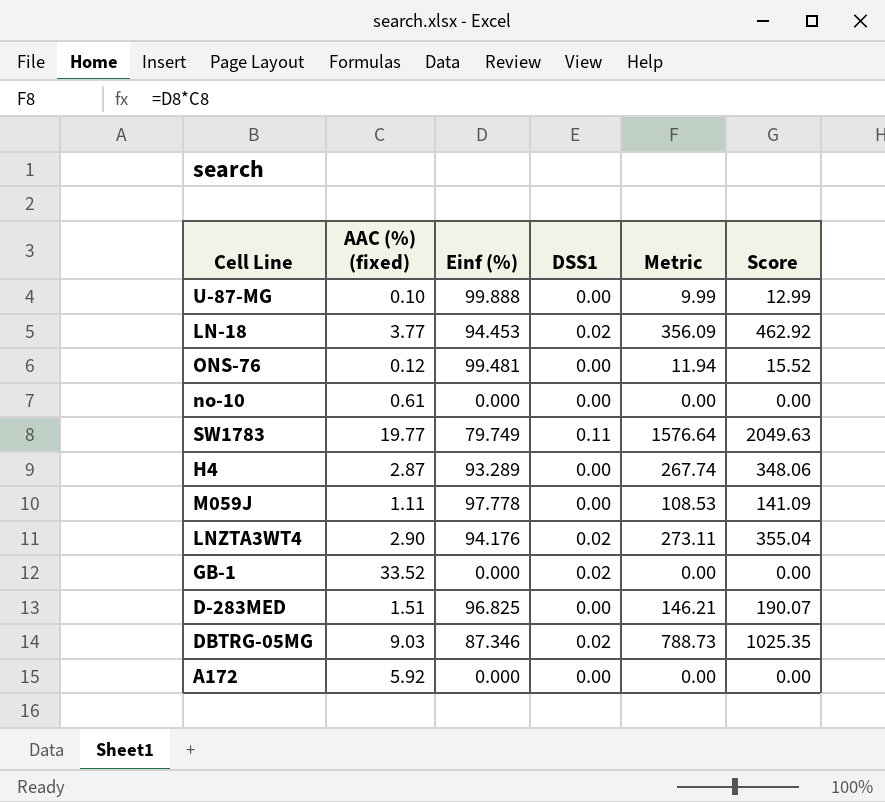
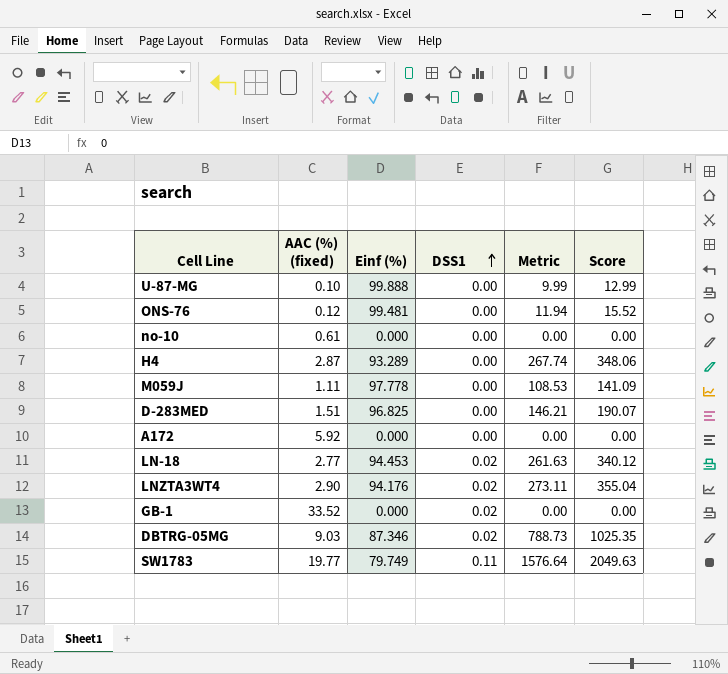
row order: none -> DSS1 ascending
LN-18 | AAC (%) (fixed): 3.77 -> 2.77
LN-18 | Metric: 356.09 -> 261.63
LN-18 | Score: 462.92 -> 340.12

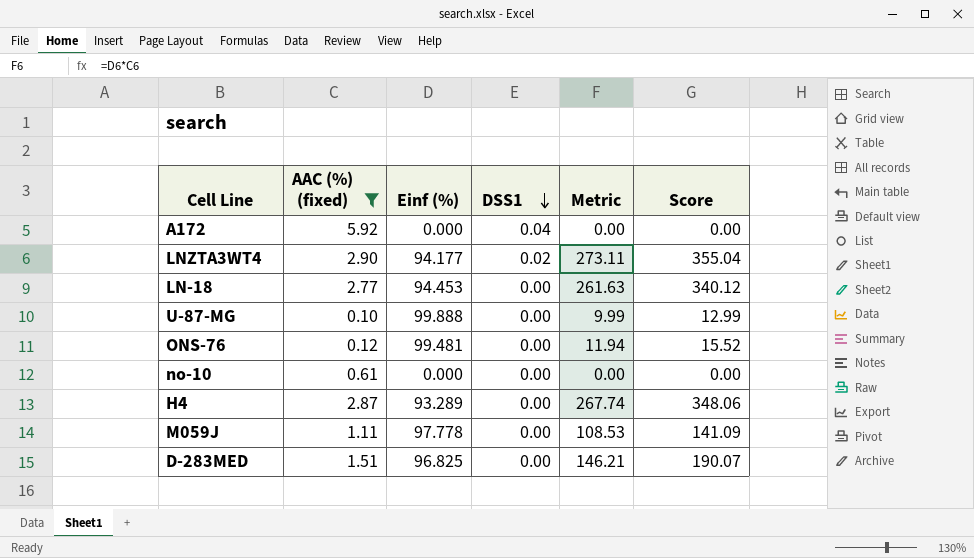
filter: none -> AAC (%) (fixed) <= 5.92
row order: DSS1 ascending -> DSS1 descending
A172 | DSS1: 0.00 -> 0.04
LNZTA3WT4 | Einf (%): 94.176 -> 94.177
LN-18 | DSS1: 0.02 -> 0.00

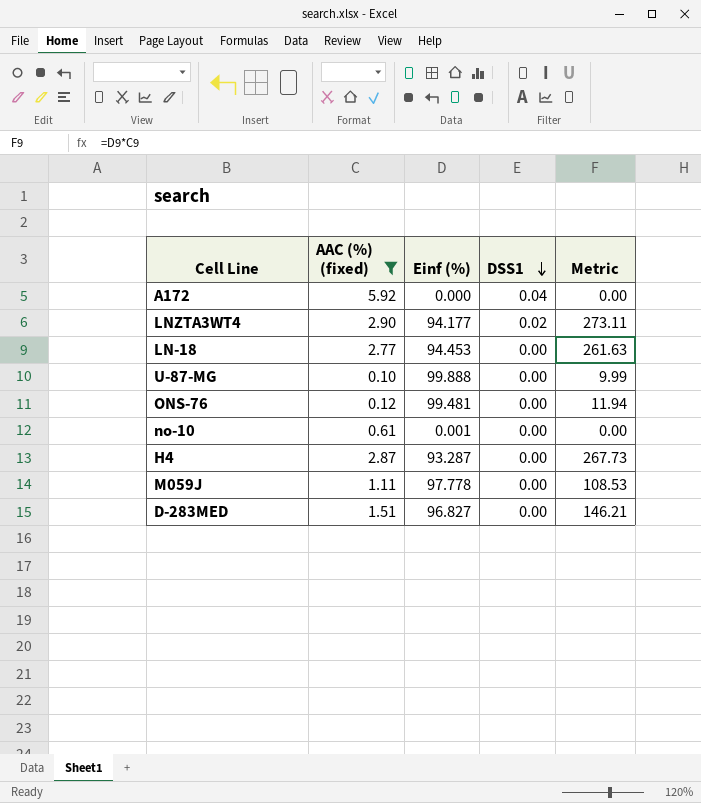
column Score | formula: [Metric] * 1.3 -> none
no-10 | Einf (%): 0.000 -> 0.001
H4 | Einf (%): 93.289 -> 93.287
H4 | Metric: 267.74 -> 267.73
D-283MED | Einf (%): 96.825 -> 96.827

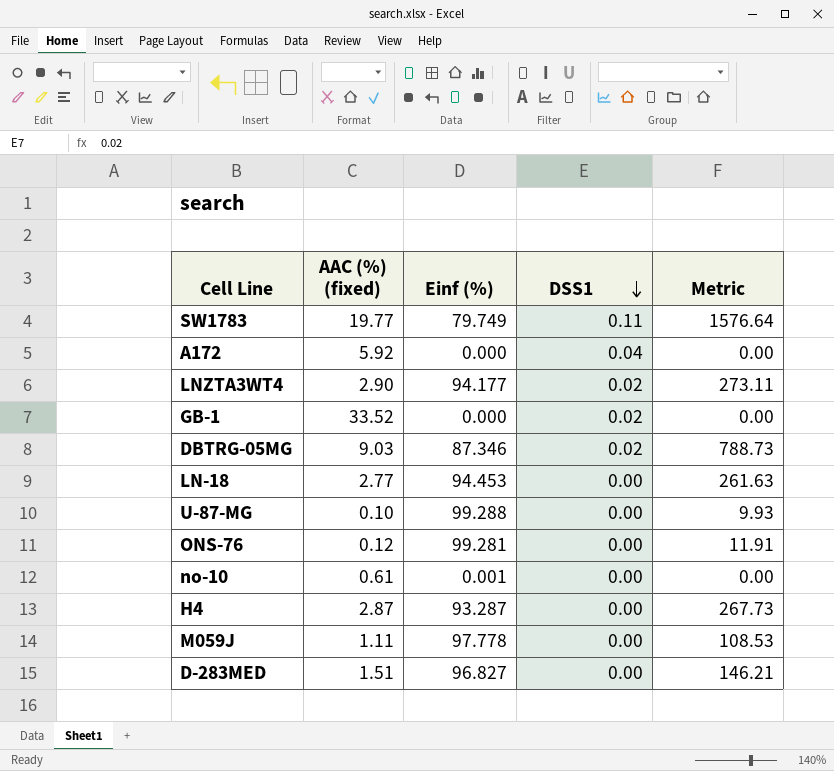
filter: AAC (%) (fixed) <= 5.92 -> none
U-87-MG | Einf (%): 99.888 -> 99.288
U-87-MG | Metric: 9.99 -> 9.93
ONS-76 | Einf (%): 99.481 -> 99.281
ONS-76 | Metric: 11.94 -> 11.91

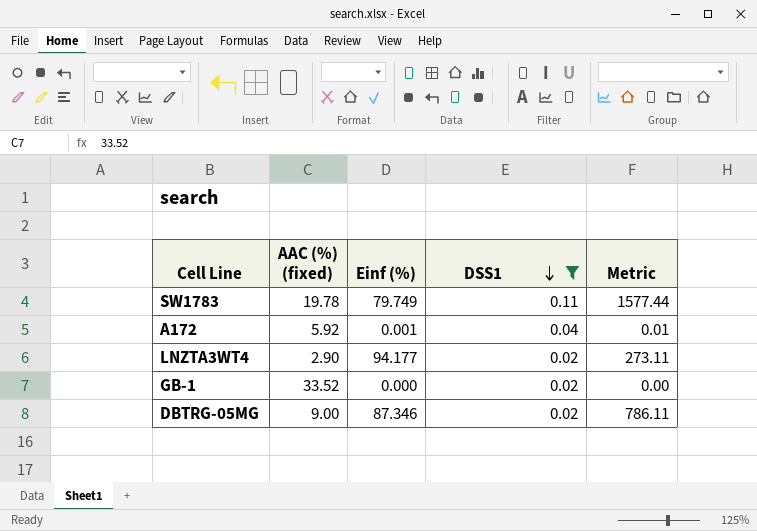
filter: none -> DSS1 != 0.00
SW1783 | AAC (%) (fixed): 19.77 -> 19.78
SW1783 | Metric: 1576.64 -> 1577.44
A172 | Einf (%): 0.000 -> 0.001
A172 | Metric: 0.00 -> 0.01
DBTRG-05MG | AAC (%) (fixed): 9.03 -> 9.00
DBTRG-05MG | Metric: 788.73 -> 786.11

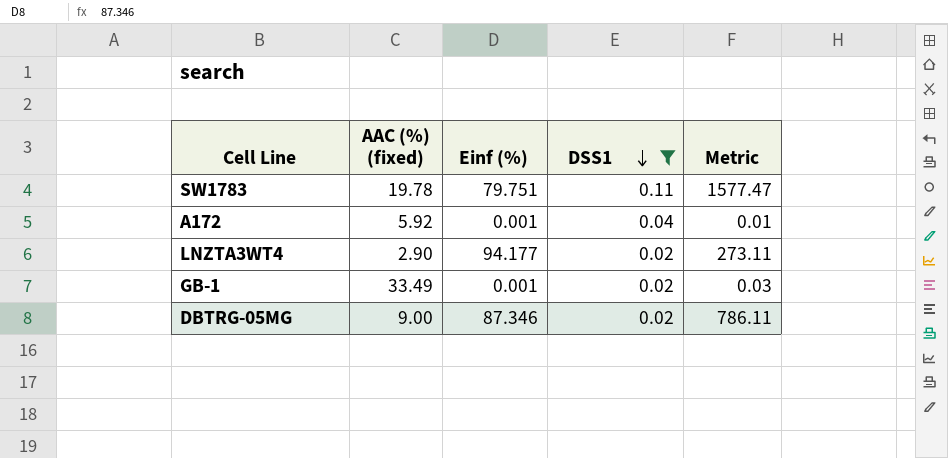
SW1783 | Einf (%): 79.749 -> 79.751
SW1783 | Metric: 1577.44 -> 1577.47
GB-1 | AAC (%) (fixed): 33.52 -> 33.49
GB-1 | Einf (%): 0.000 -> 0.001
GB-1 | Metric: 0.00 -> 0.03

